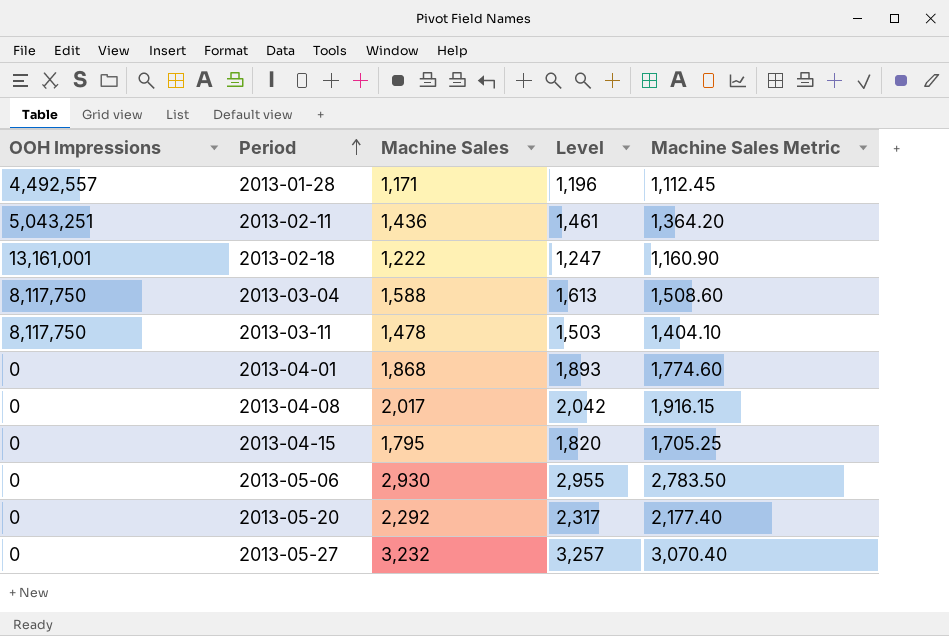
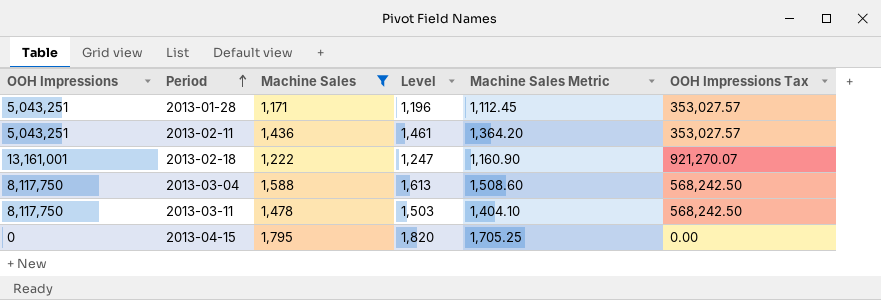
filter: none -> Machine Sales <= 1,795
column OOH Impressions Tax | formula: none -> [OOH Impressions] * 0.07
2013-01-28 | OOH Impressions: 4,492,557 -> 5,043,251

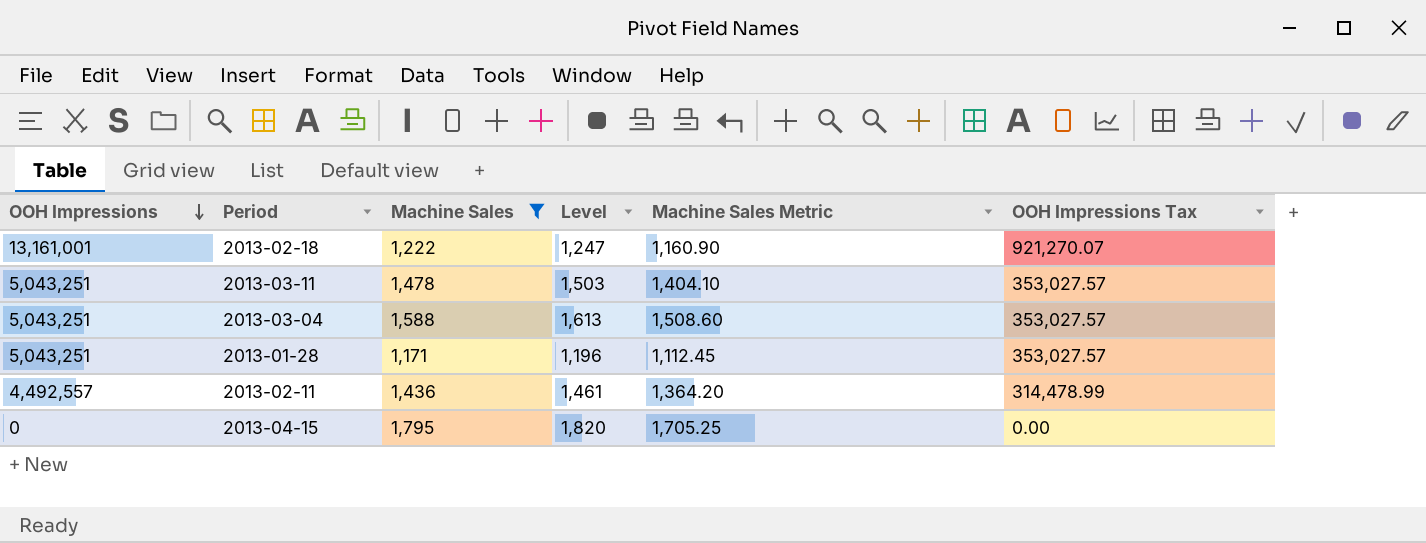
row order: Period ascending -> OOH Impressions descending
2013-03-11 | OOH Impressions: 8,117,750 -> 5,043,251
2013-03-11 | OOH Impressions Tax: 568,242.50 -> 353,027.57
2013-03-04 | OOH Impressions: 8,117,750 -> 5,043,251
2013-03-04 | OOH Impressions Tax: 568,242.50 -> 353,027.57
2013-02-11 | OOH Impressions: 5,043,251 -> 4,492,557
2013-02-11 | OOH Impressions Tax: 353,027.57 -> 314,478.99

